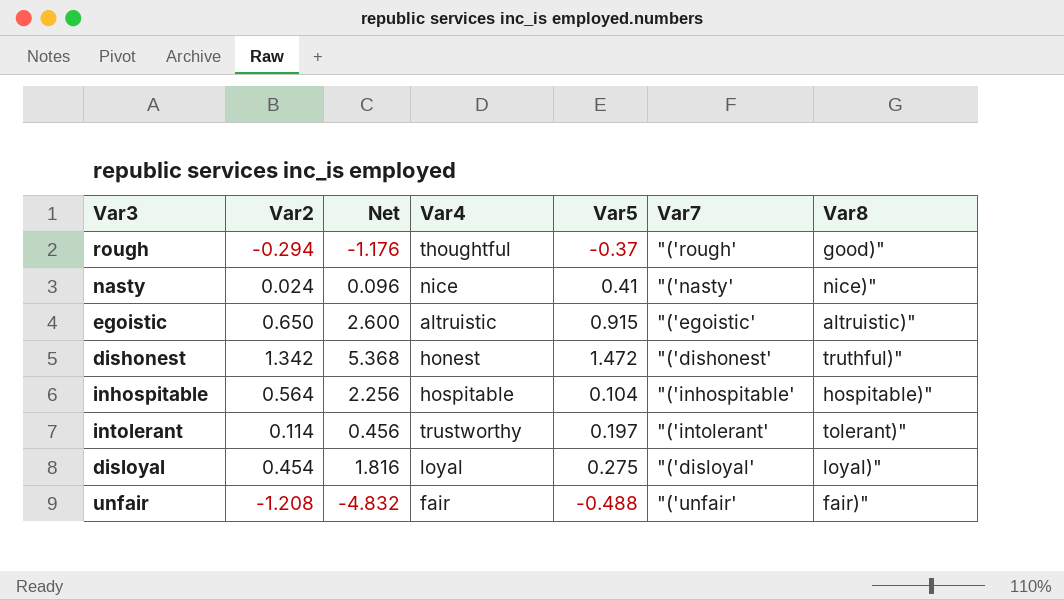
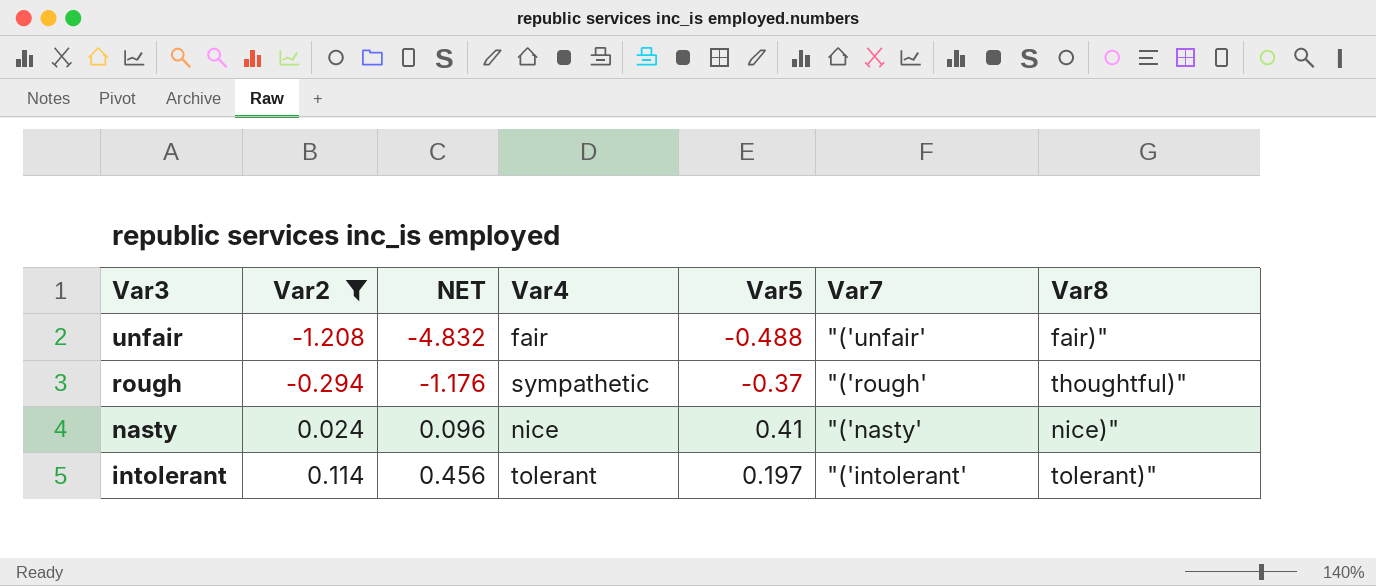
filter: none -> Var2 <= 0.114
row order: none -> Var3 descending
column name: Net -> NET
rough | Var4: thoughtful -> sympathetic
rough | Var8: good)" -> thoughtful)"
intolerant | Var4: trustworthy -> tolerant

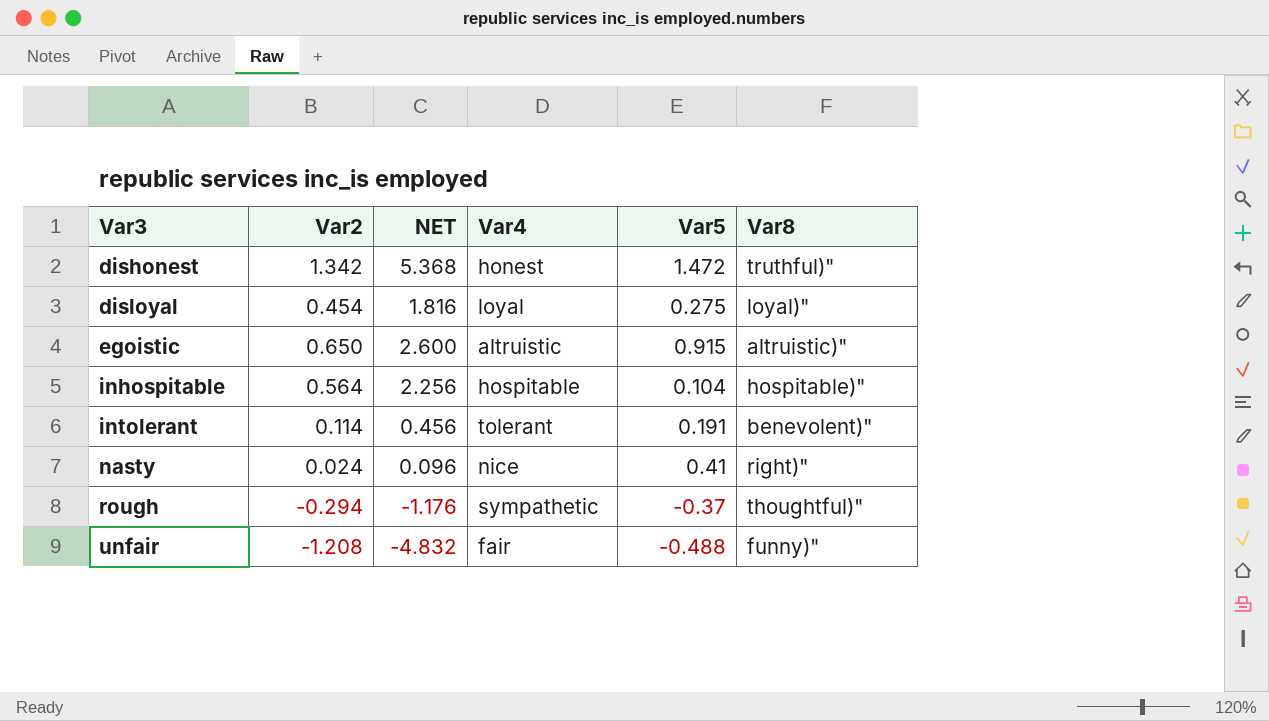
filter: Var2 <= 0.114 -> none
row order: Var3 descending -> Var3 ascending
column Var7 | position: 6 -> none
intolerant | Var5: 0.197 -> 0.191
intolerant | Var8: tolerant)" -> benevolent)"
nasty | Var8: nice)" -> right)"
unfair | Var8: fair)" -> funny)"

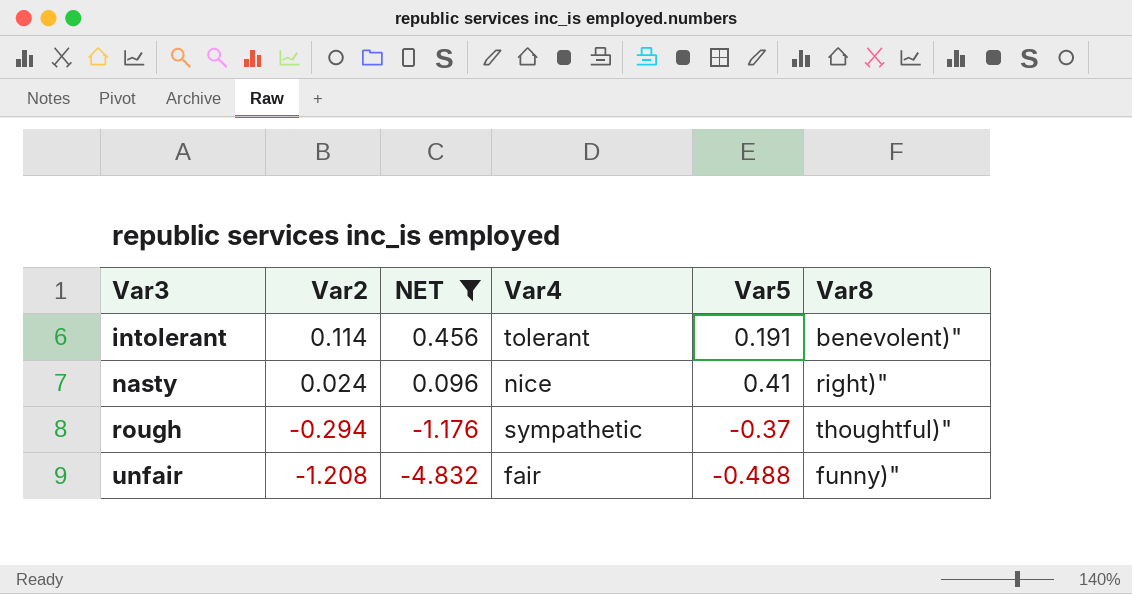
filter: none -> NET <= 0.456

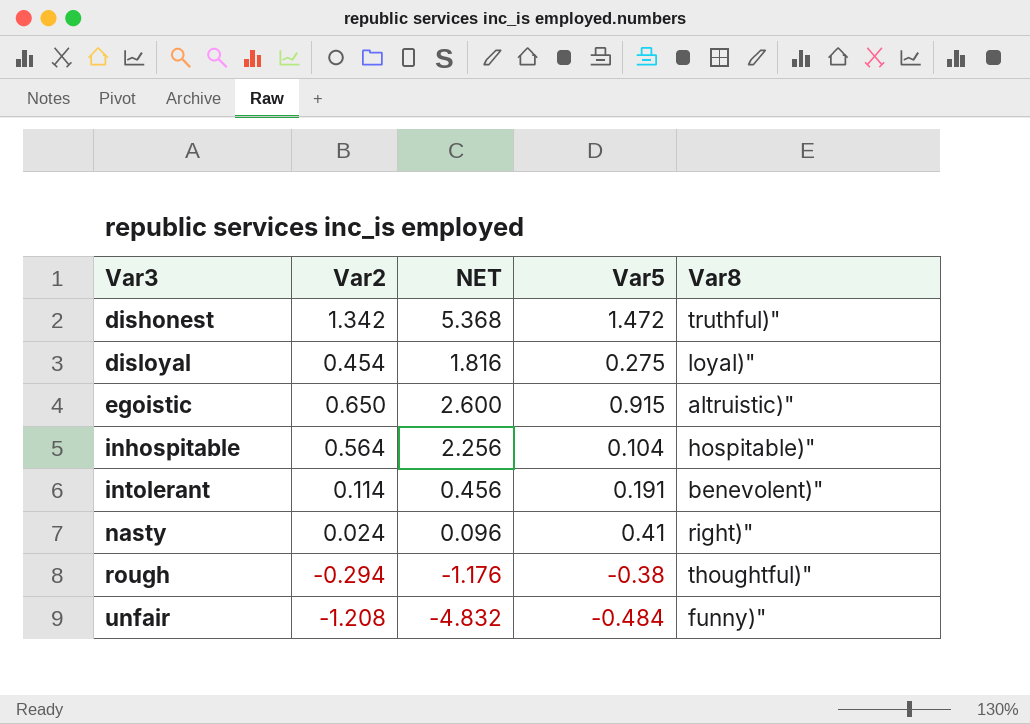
filter: NET <= 0.456 -> none
column Var4 | position: 4 -> none
rough | Var5: -0.37 -> -0.38
unfair | Var5: -0.488 -> -0.484

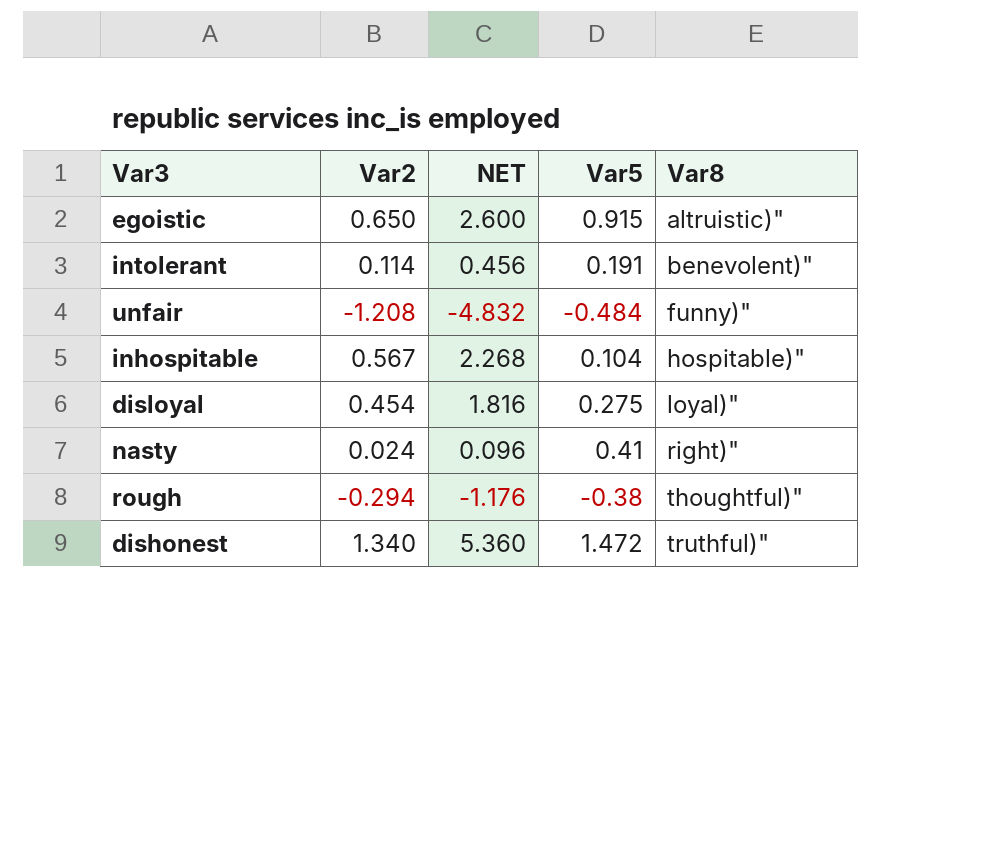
row order: Var3 ascending -> Var8 ascending
inhospitable | Var2: 0.564 -> 0.567
inhospitable | NET: 2.256 -> 2.268
dishonest | Var2: 1.342 -> 1.340
dishonest | NET: 5.368 -> 5.360

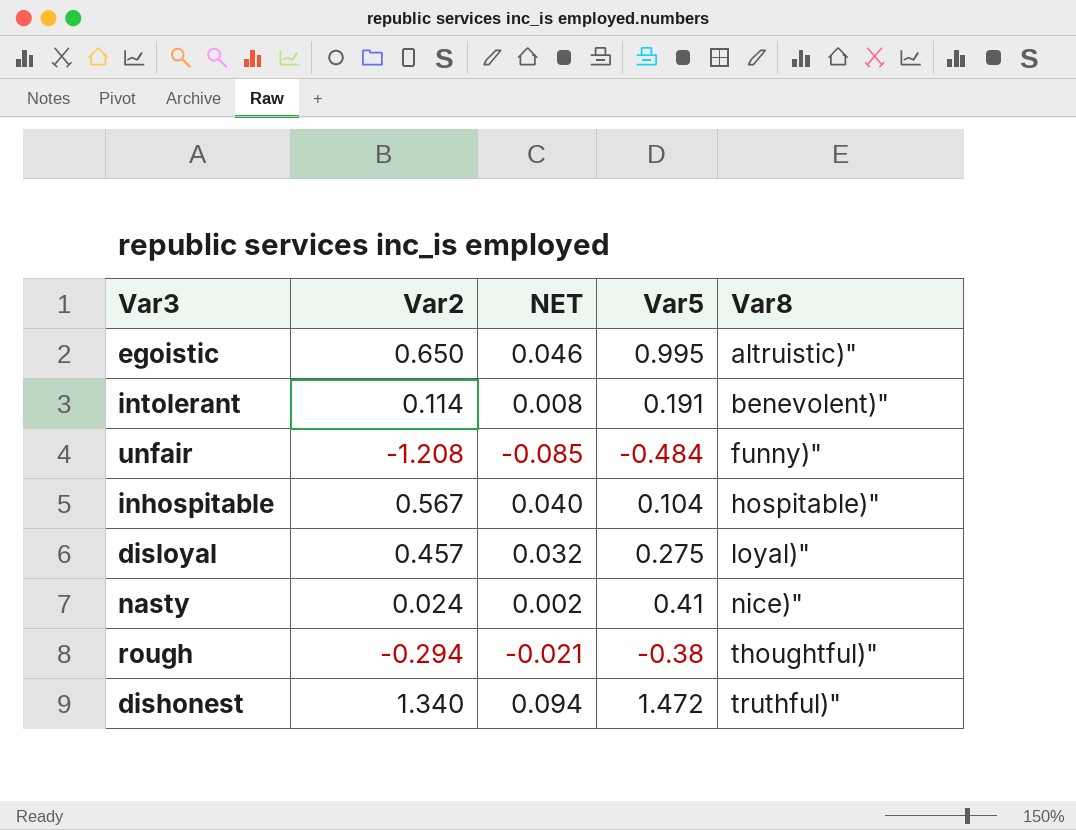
column NET | formula: [Var2] * 4 -> [Var2] * 0.07
egoistic | Var5: 0.915 -> 0.995
disloyal | Var2: 0.454 -> 0.457
nasty | Var8: right)" -> nice)"

